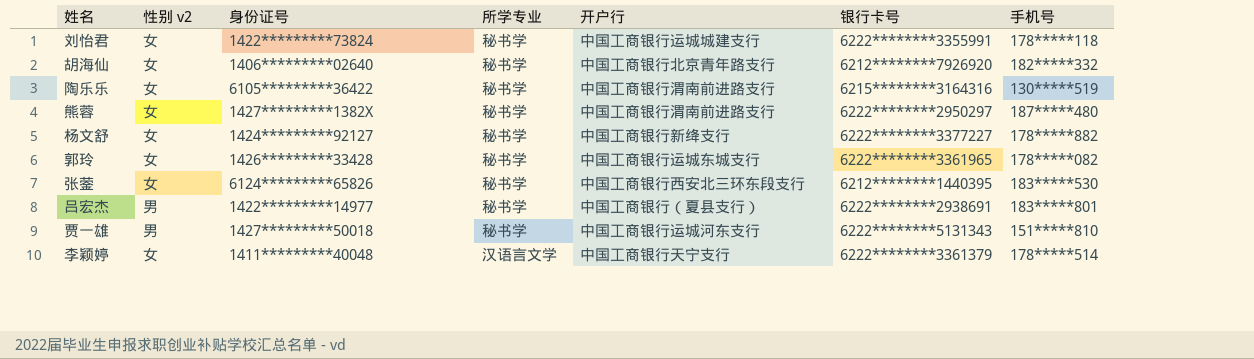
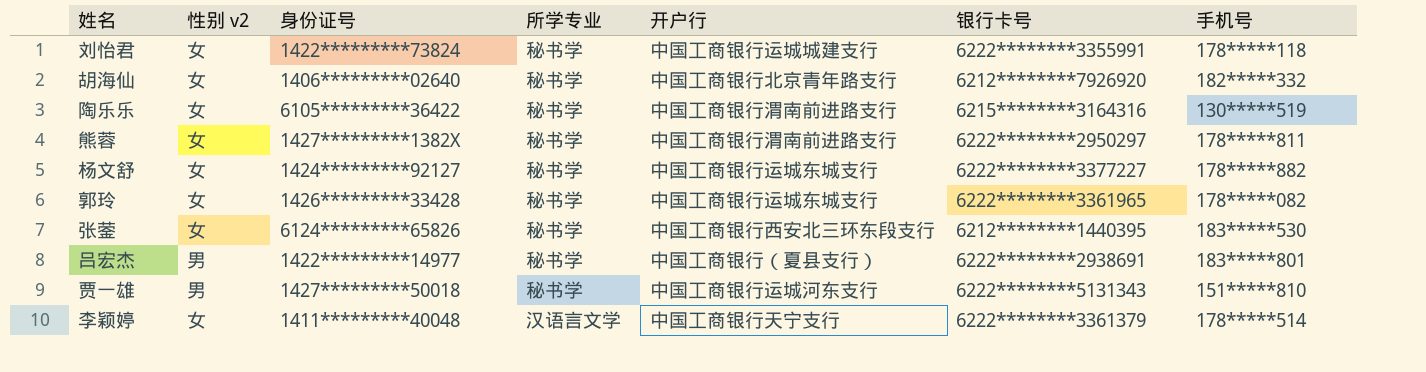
熊蓉 | 手机号: 187*****480 -> 178*****811
杨文舒 | 开户行: 中国工商银行新绛支行 -> 中国工商银行运城东城支行

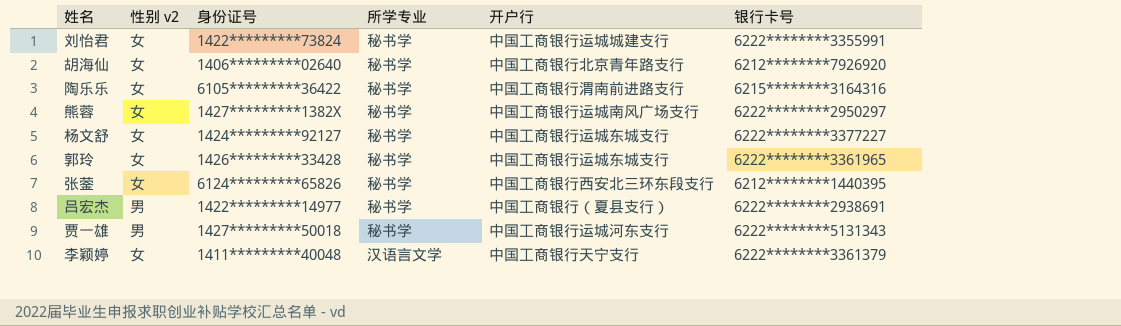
column 手机号 | position: 7 -> none
熊蓉 | 开户行: 中国工商银行渭南前进路支行 -> 中国工商银行运城南风广场支行

